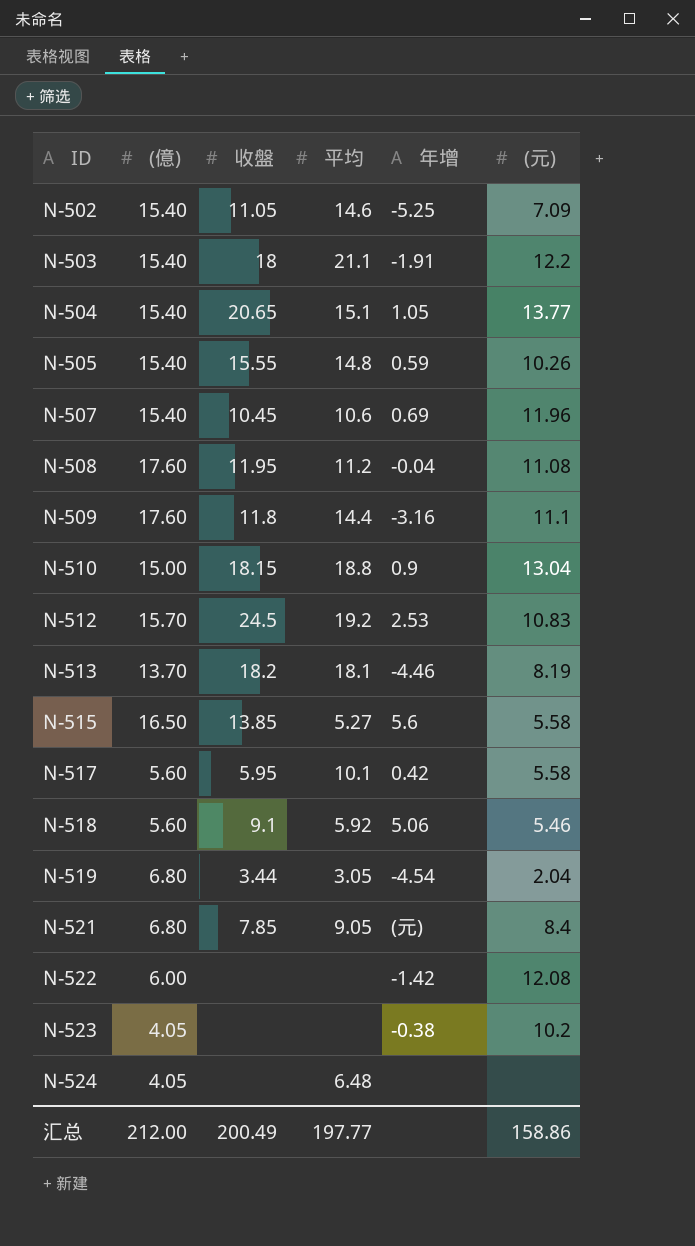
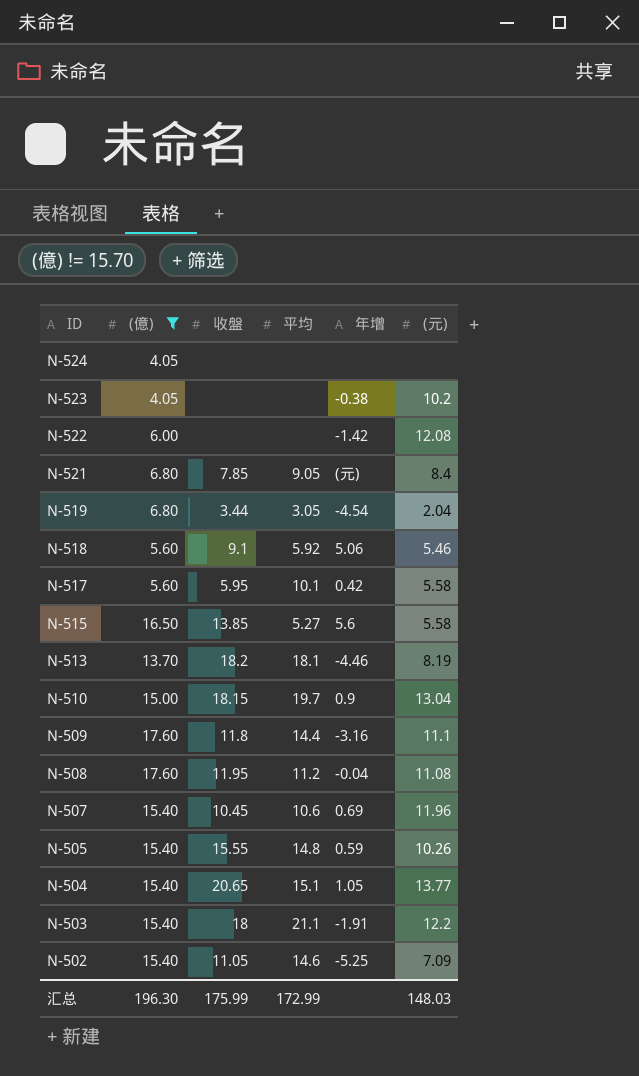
filter: none -> (億) != 15.70
row order: ID ascending -> ID descending
N-524 | 平均: 6.48 -> none
N-510 | 平均: 18.8 -> 19.7
汇总 | (億): 212.00 -> 196.30
汇总 | 收盤: 200.49 -> 175.99
汇总 | 平均: 197.77 -> 172.99
汇总 | (元): 158.86 -> 148.03

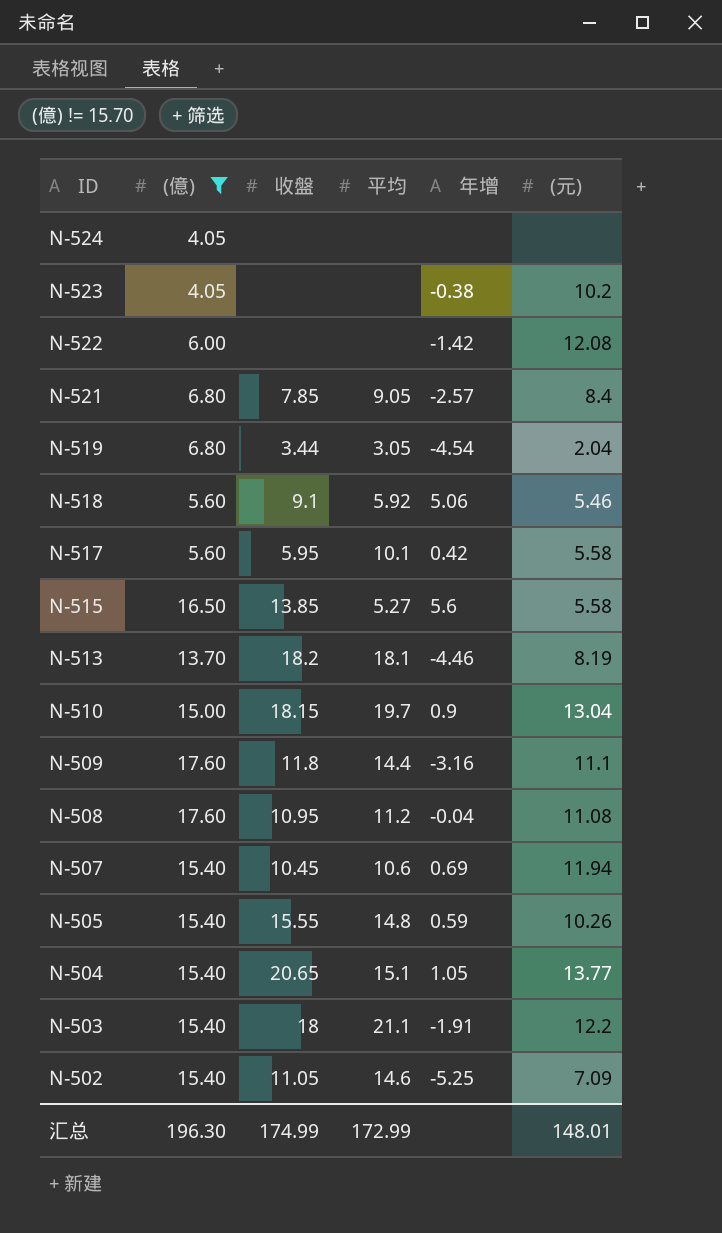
N-521 | 年增: (元) -> -2.57
N-508 | 收盤: 11.95 -> 10.95
N-507 | (元): 11.96 -> 11.94
汇总 | 收盤: 175.99 -> 174.99
汇总 | (元): 148.03 -> 148.01

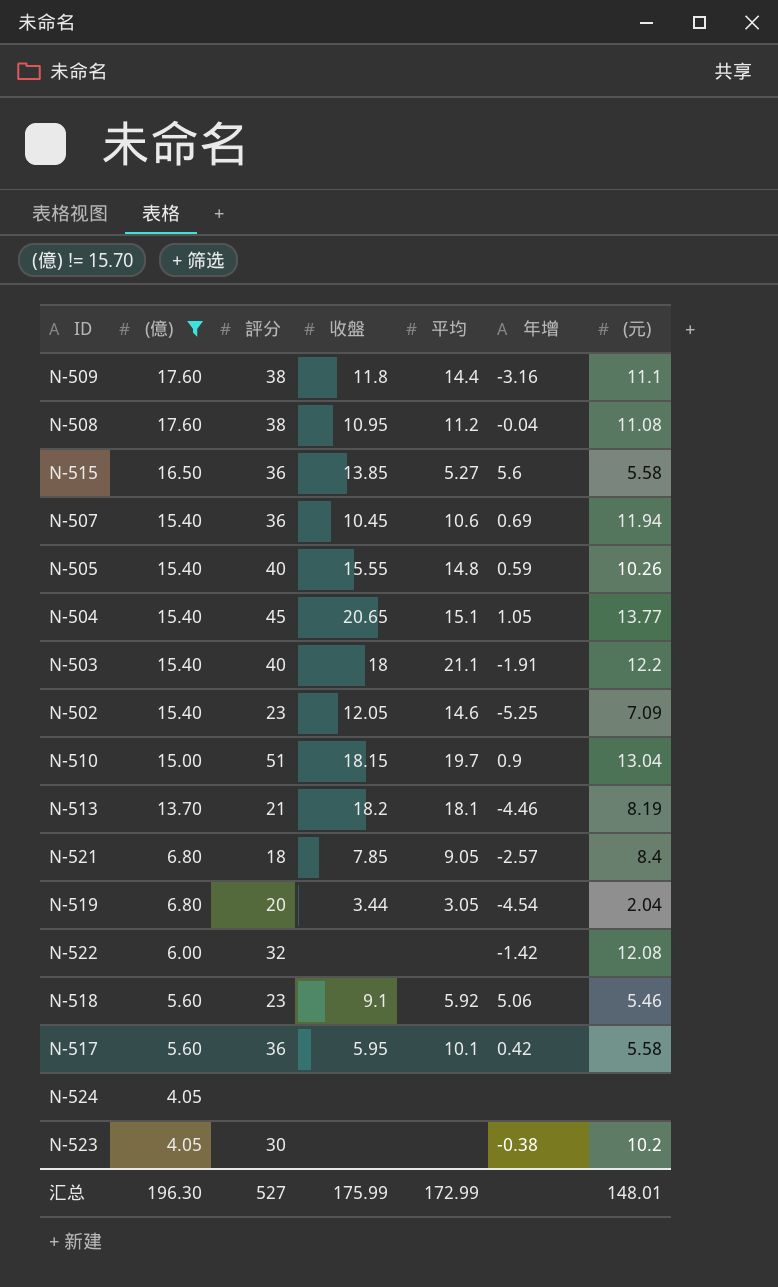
row order: ID descending -> (億) descending
column 評分 | position: none -> 3
N-502 | 收盤: 11.05 -> 12.05
汇总 | 收盤: 174.99 -> 175.99

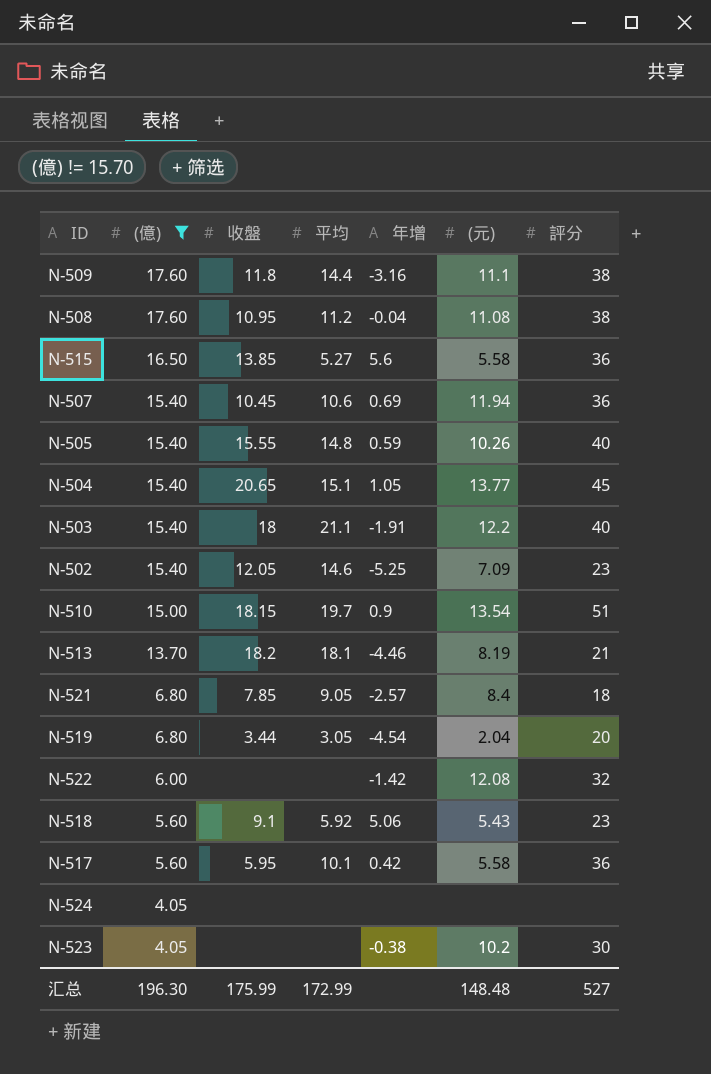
column 評分 | position: 3 -> 7
N-510 | (元): 13.04 -> 13.54
N-518 | (元): 5.46 -> 5.43
汇总 | (元): 148.01 -> 148.48

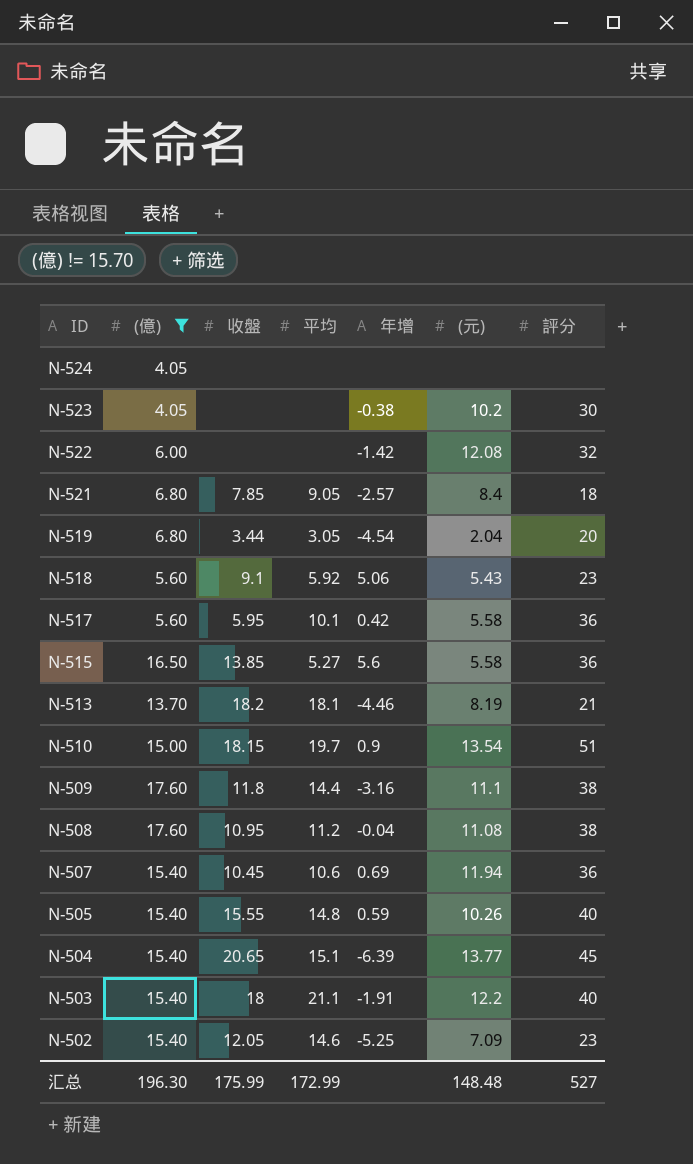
row order: (億) descending -> ID descending
N-504 | 年增: 1.05 -> -6.39

